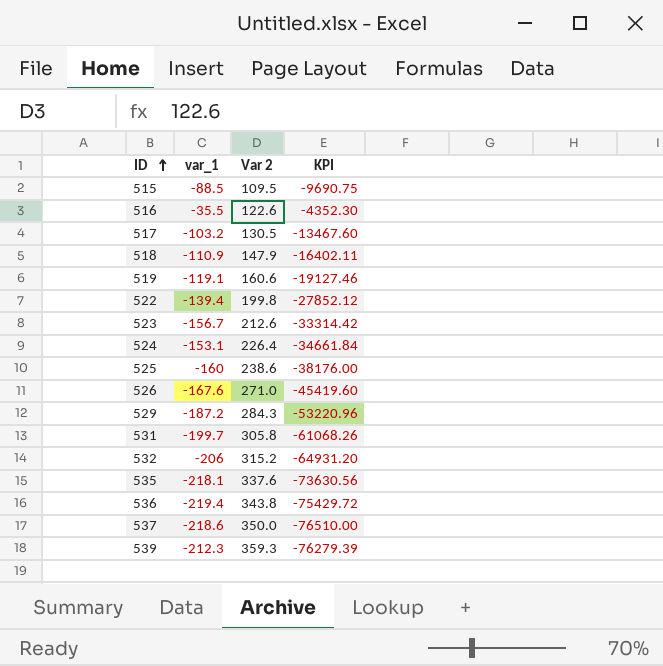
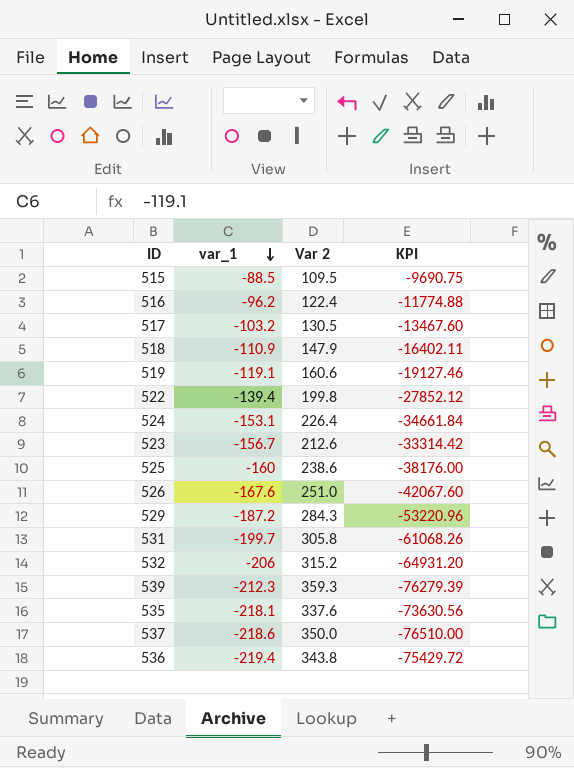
row order: ID ascending -> var_1 descending
516 | var_1: -35.5 -> -96.2
516 | Var 2: 122.6 -> 122.4
516 | KPI: -4352.30 -> -11774.88
526 | Var 2: 271.0 -> 251.0
526 | KPI: -45419.60 -> -42067.60

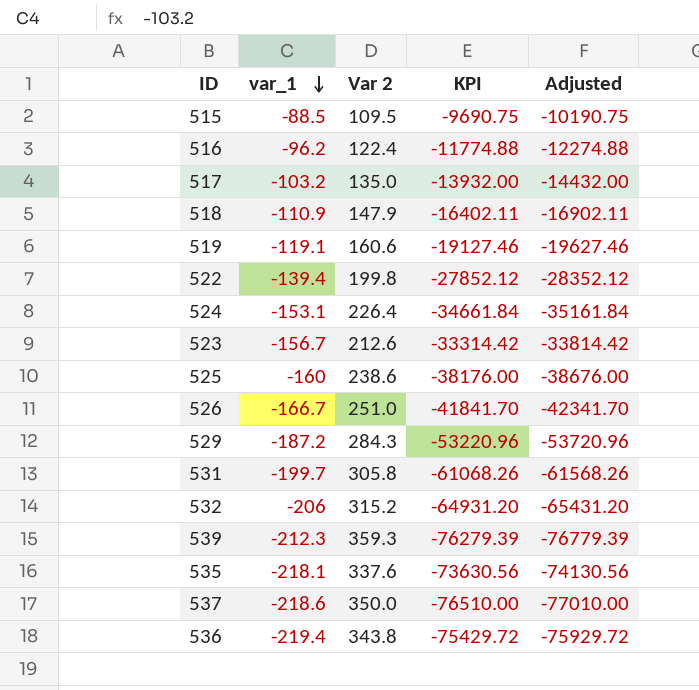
column Adjusted | formula: none -> [KPI] - 500
517 | Var 2: 130.5 -> 135.0
517 | KPI: -13467.60 -> -13932.00
526 | var_1: -167.6 -> -166.7
526 | KPI: -42067.60 -> -41841.70

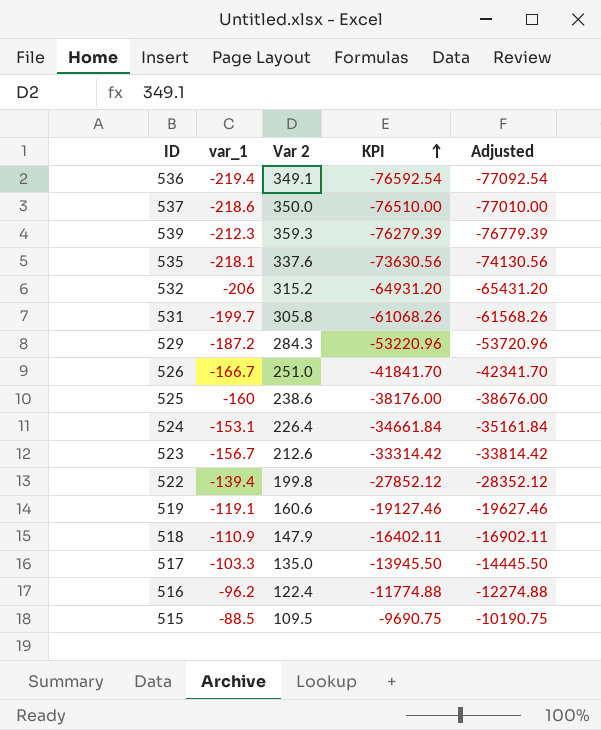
row order: var_1 descending -> KPI ascending
536 | Var 2: 343.8 -> 349.1
536 | KPI: -75429.72 -> -76592.54
536 | Adjusted: -75929.72 -> -77092.54
517 | var_1: -103.2 -> -103.3
517 | KPI: -13932.00 -> -13945.50
517 | Adjusted: -14432.00 -> -14445.50

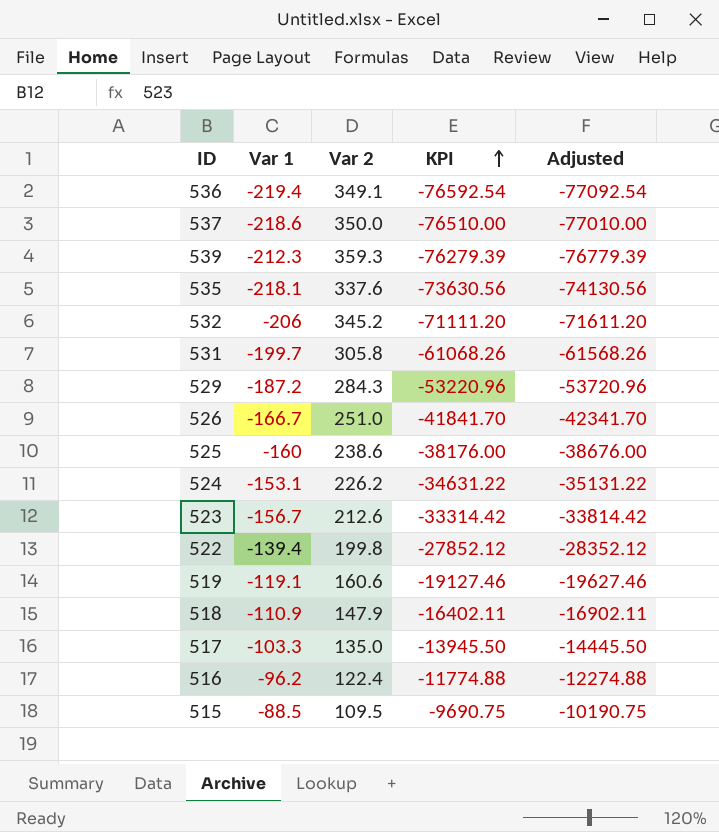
column name: var_1 -> Var 1
532 | Var 2: 315.2 -> 345.2
532 | KPI: -64931.20 -> -71111.20
532 | Adjusted: -65431.20 -> -71611.20
524 | Var 2: 226.4 -> 226.2
524 | KPI: -34661.84 -> -34631.22
524 | Adjusted: -35161.84 -> -35131.22

